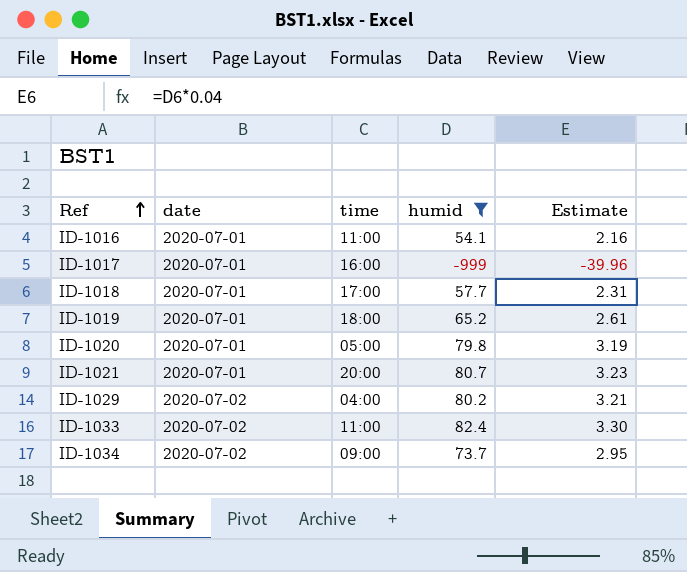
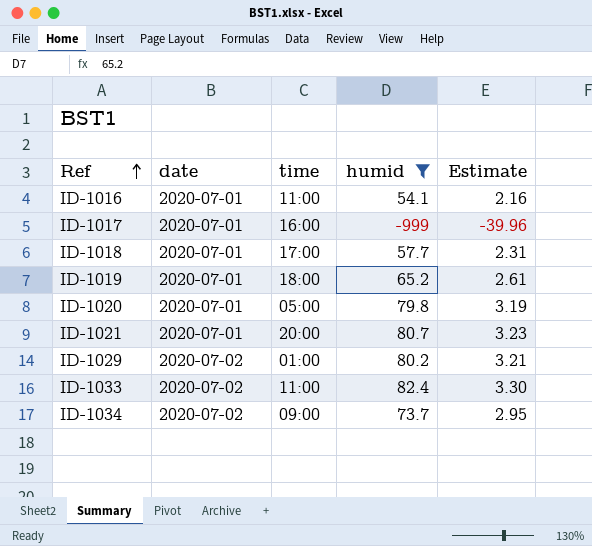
ID-1029 | time: 04:00 -> 01:00

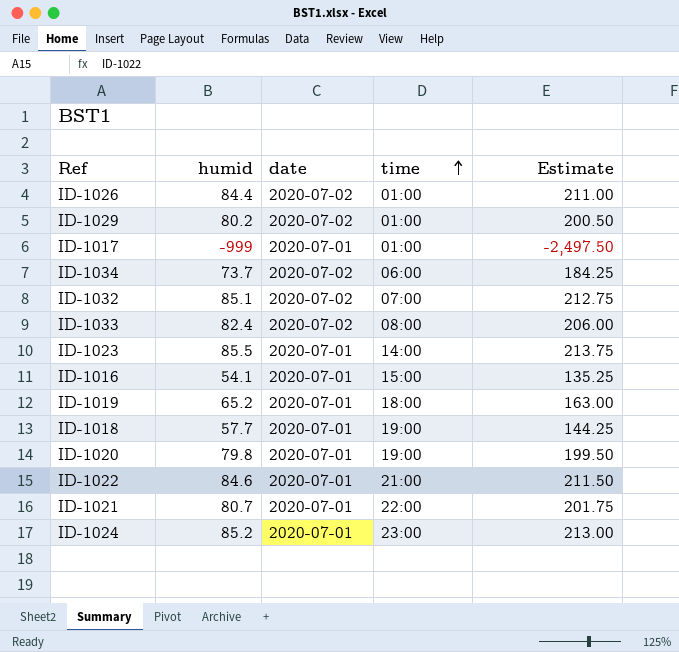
filter: humid <= 82.4 -> none
row order: Ref ascending -> time ascending
column humid | position: 4 -> 2
column Estimate | formula: [humid] * 0.04 -> [humid] * 2.5
ID-1017 | time: 16:00 -> 01:00
ID-1034 | time: 09:00 -> 06:00
ID-1033 | time: 11:00 -> 08:00
ID-1016 | time: 11:00 -> 15:00
ID-1018 | time: 17:00 -> 19:00
ID-1020 | time: 05:00 -> 19:00
ID-1021 | time: 20:00 -> 22:00

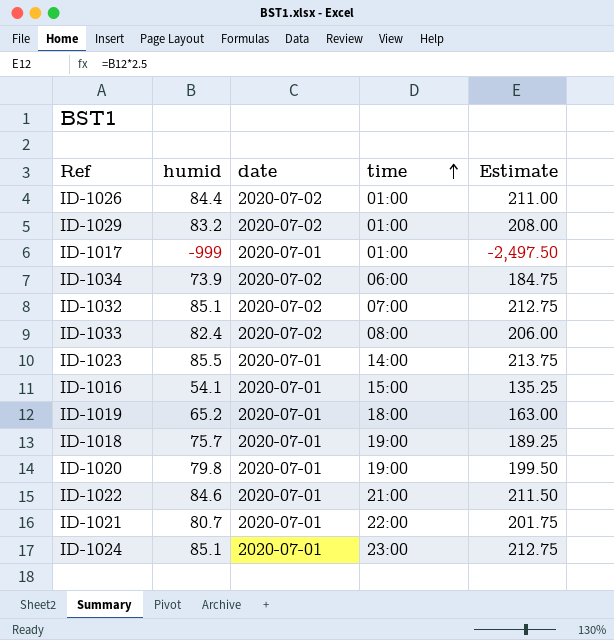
ID-1029 | humid: 80.2 -> 83.2
ID-1029 | Estimate: 200.50 -> 208.00
ID-1034 | humid: 73.7 -> 73.9
ID-1034 | Estimate: 184.25 -> 184.75
ID-1018 | humid: 57.7 -> 75.7
ID-1018 | Estimate: 144.25 -> 189.25
ID-1024 | humid: 85.2 -> 85.1
ID-1024 | Estimate: 213.00 -> 212.75

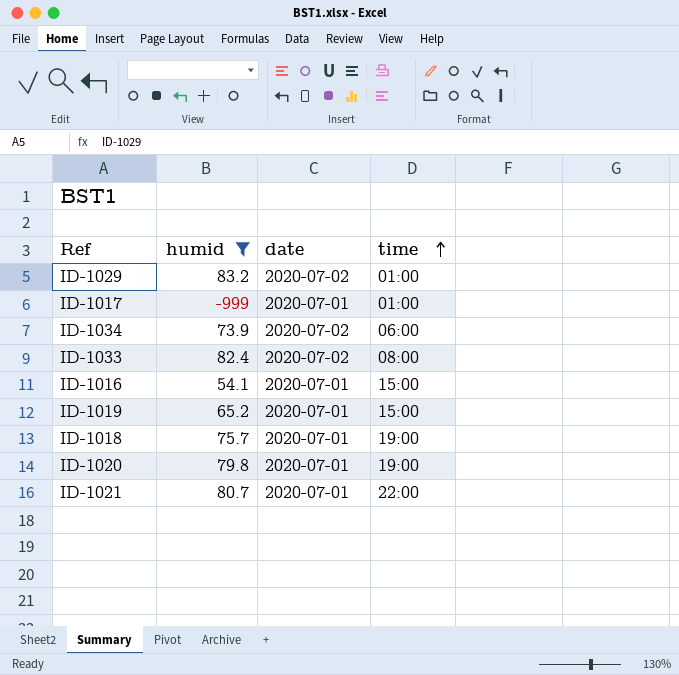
filter: none -> humid <= 83.2
column Estimate | formula: [humid] * 2.5 -> none
ID-1019 | time: 18:00 -> 15:00

